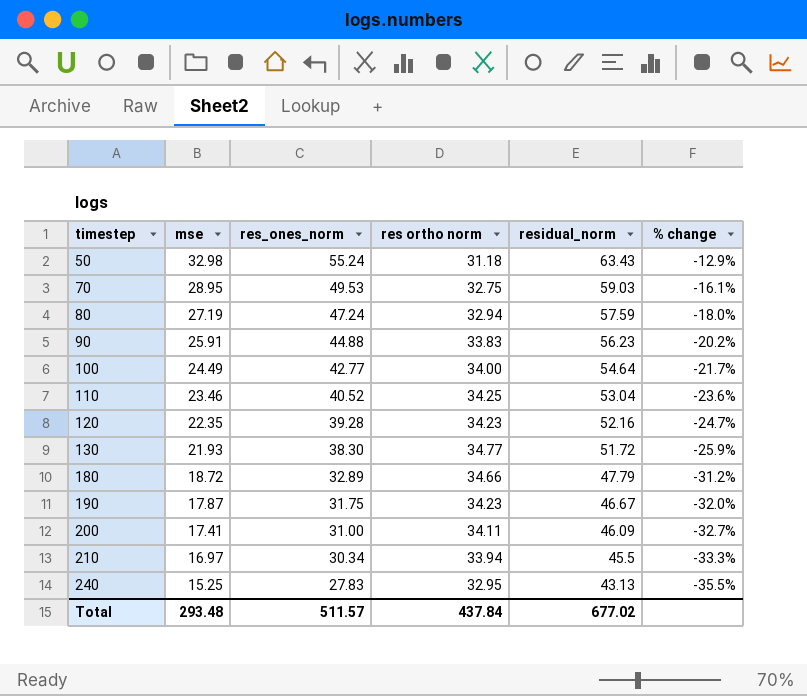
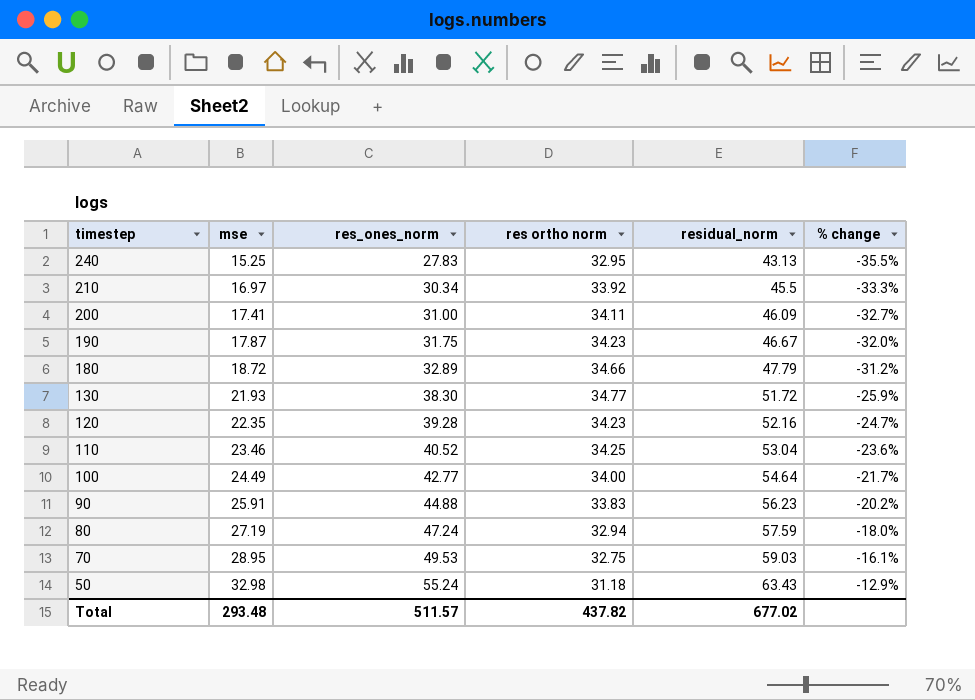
row order: timestep ascending -> timestep descending
210 | res ortho norm: 33.94 -> 33.92
Total | res ortho norm: 437.84 -> 437.82

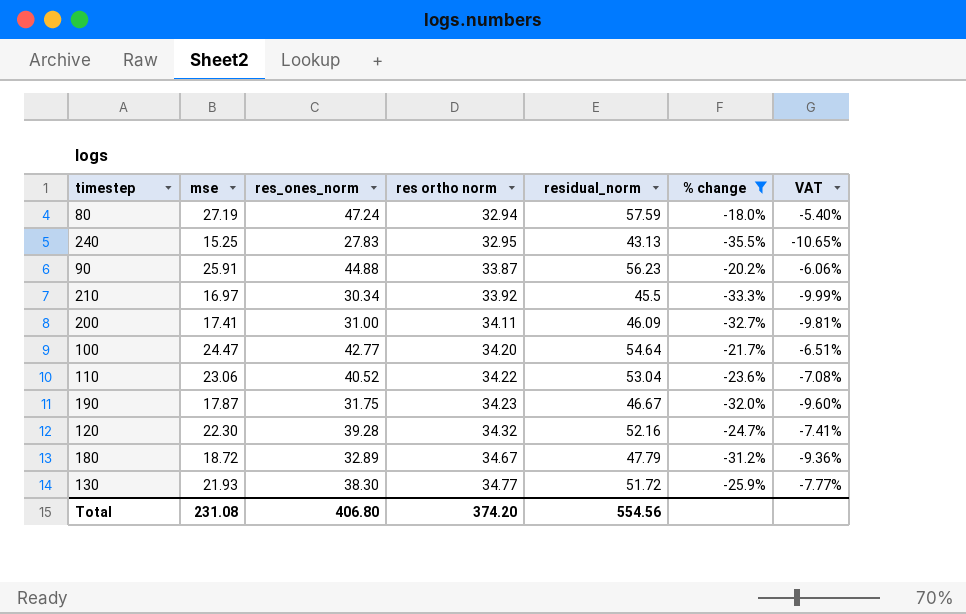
filter: none -> % change <= -18.0%
row order: timestep descending -> res ortho norm ascending
column VAT | formula: none -> [% change] * 0.3
90 | res ortho norm: 33.83 -> 33.87
100 | mse: 24.49 -> 24.47
100 | res ortho norm: 34.00 -> 34.20
110 | mse: 23.46 -> 23.06
110 | res ortho norm: 34.25 -> 34.22
120 | mse: 22.35 -> 22.30
120 | res ortho norm: 34.23 -> 34.32
180 | res ortho norm: 34.66 -> 34.67
Total | mse: 293.48 -> 231.08
Total | res_ones_norm: 511.57 -> 406.80
Total | res ortho norm: 437.82 -> 374.20
Total | residual_norm: 677.02 -> 554.56

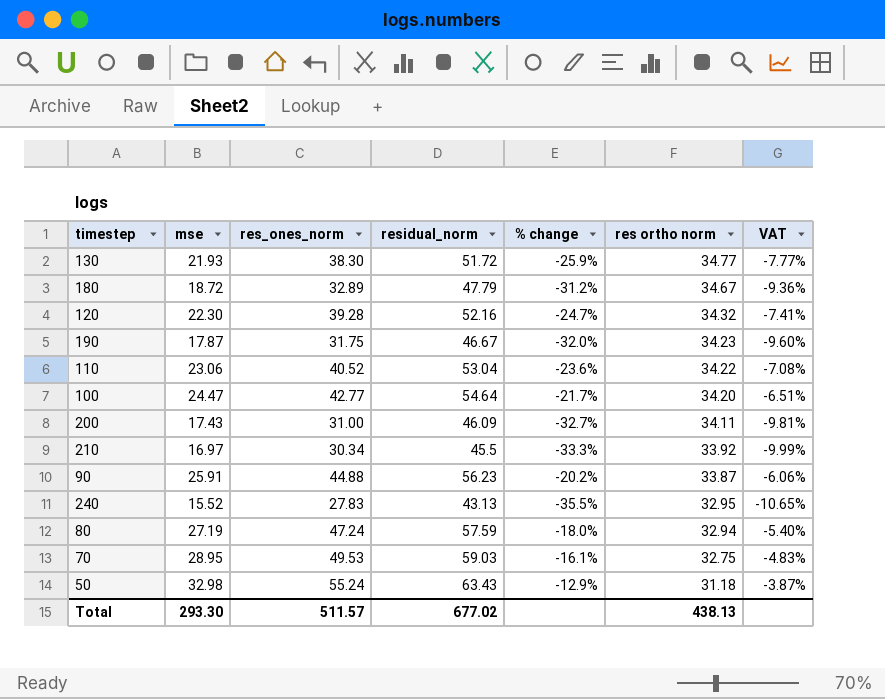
filter: % change <= -18.0% -> none
row order: res ortho norm ascending -> res ortho norm descending
column res ortho norm | position: 4 -> 6
200 | mse: 17.41 -> 17.43
240 | mse: 15.25 -> 15.52
Total | mse: 231.08 -> 293.30
Total | res_ones_norm: 406.80 -> 511.57
Total | residual_norm: 554.56 -> 677.02
Total | res ortho norm: 374.20 -> 438.13

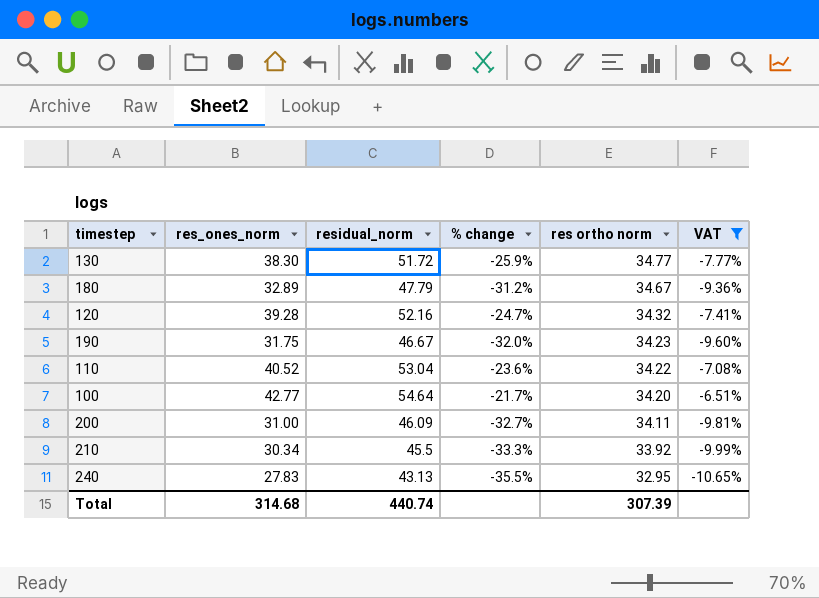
filter: none -> VAT <= -6.51%
column mse | position: 2 -> none
Total | res_ones_norm: 511.57 -> 314.68
Total | residual_norm: 677.02 -> 440.74
Total | res ortho norm: 438.13 -> 307.39

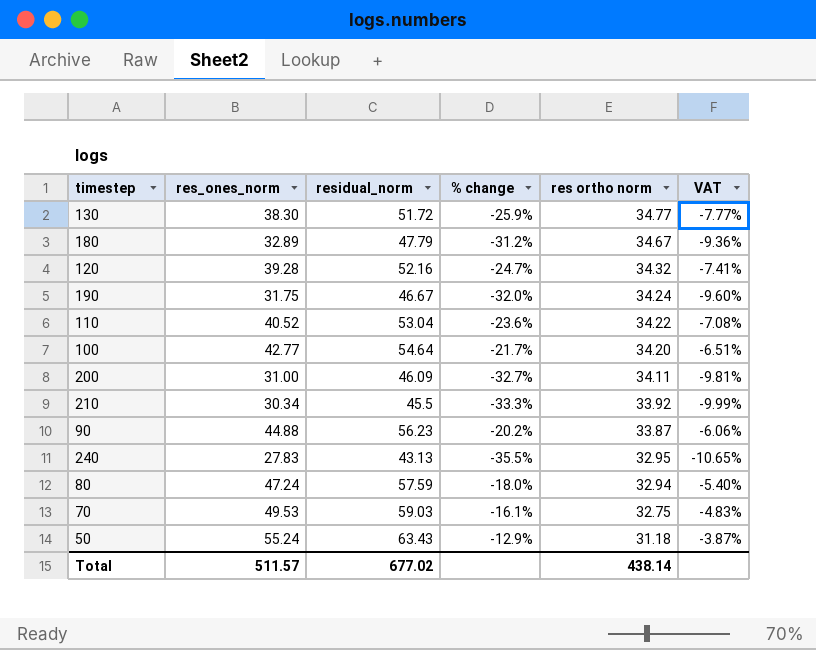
filter: VAT <= -6.51% -> none
190 | res ortho norm: 34.23 -> 34.24
Total | res_ones_norm: 314.68 -> 511.57
Total | residual_norm: 440.74 -> 677.02
Total | res ortho norm: 307.39 -> 438.14

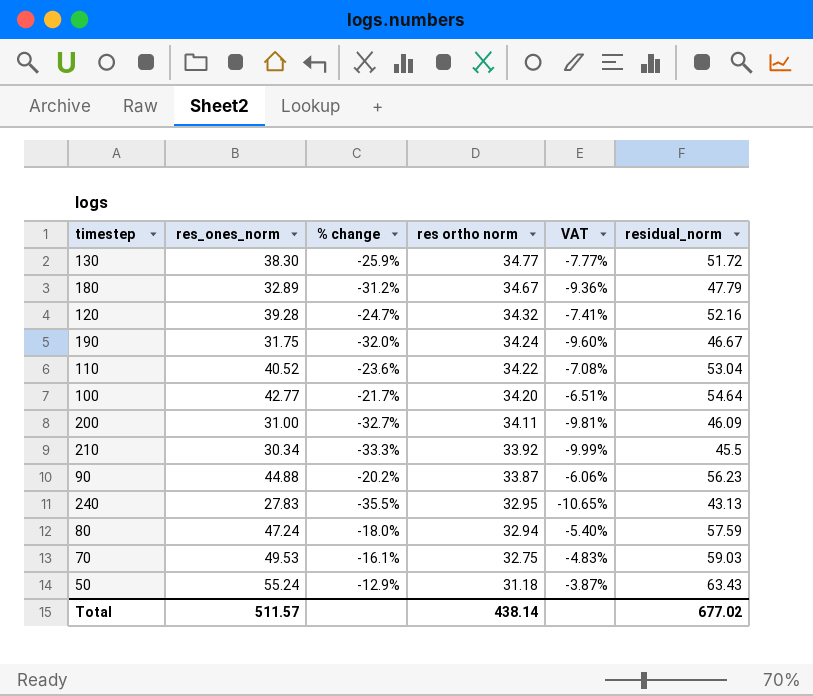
column residual_norm | position: 3 -> 6

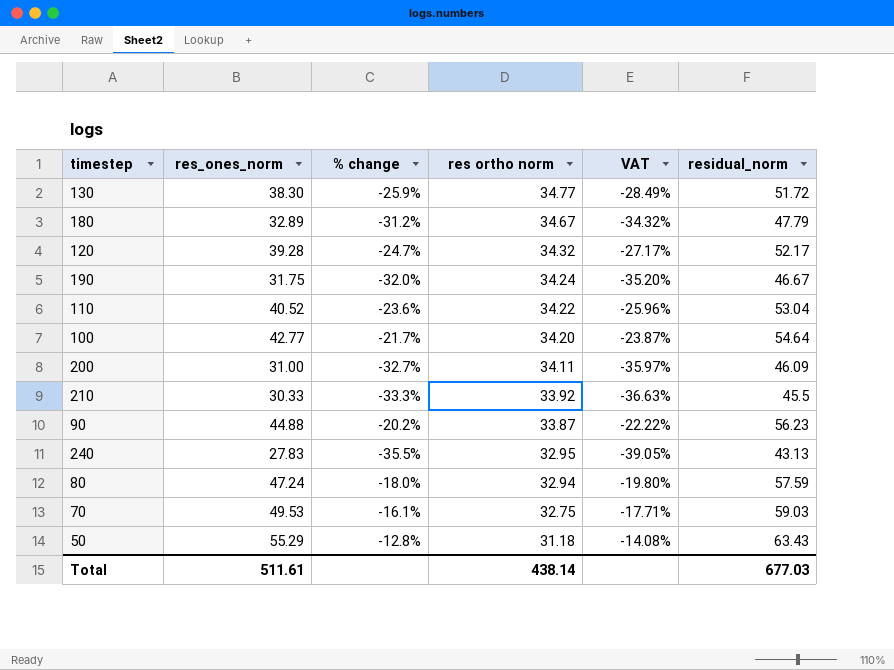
column VAT | formula: [% change] * 0.3 -> [% change] * 1.1
120 | residual_norm: 52.16 -> 52.17
210 | res_ones_norm: 30.34 -> 30.33
50 | res_ones_norm: 55.24 -> 55.29
50 | % change: -12.9% -> -12.8%
Total | res_ones_norm: 511.57 -> 511.61
Total | residual_norm: 677.02 -> 677.03

